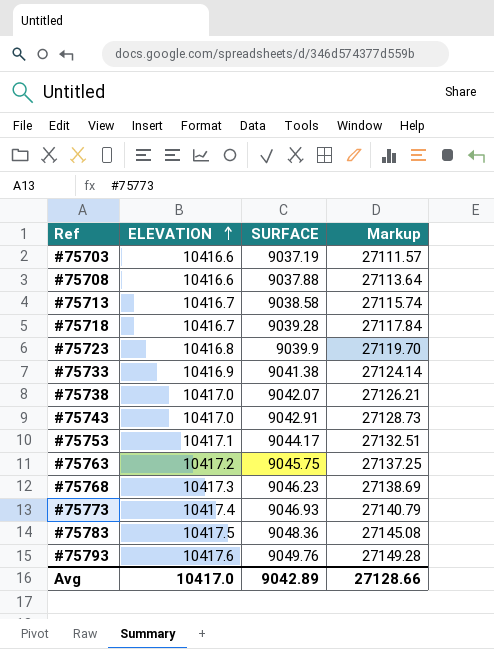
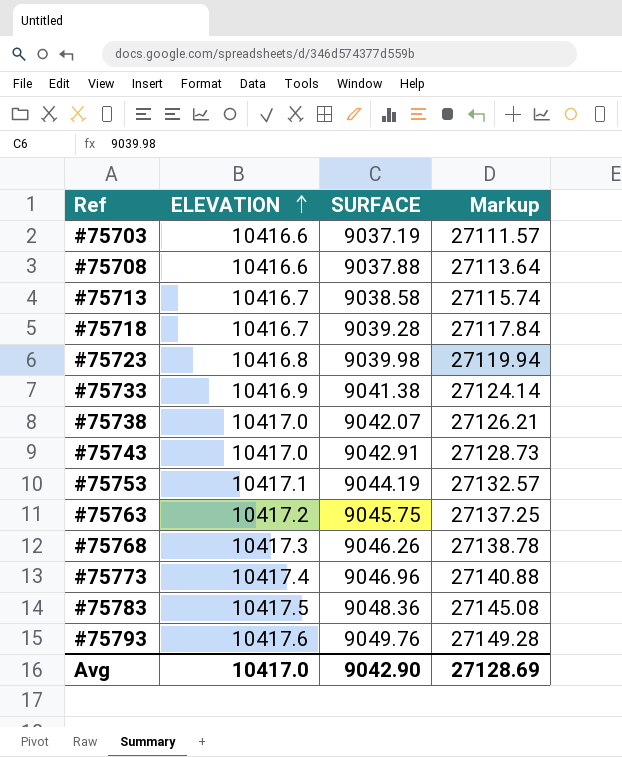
#75723 | SURFACE: 9039.9 -> 9039.98
#75723 | Markup: 27119.70 -> 27119.94
#75753 | SURFACE: 9044.17 -> 9044.19
#75753 | Markup: 27132.51 -> 27132.57
#75768 | SURFACE: 9046.23 -> 9046.26
#75768 | Markup: 27138.69 -> 27138.78
#75773 | SURFACE: 9046.93 -> 9046.96
#75773 | Markup: 27140.79 -> 27140.88
Avg | SURFACE: 9042.89 -> 9042.90
Avg | Markup: 27128.66 -> 27128.69

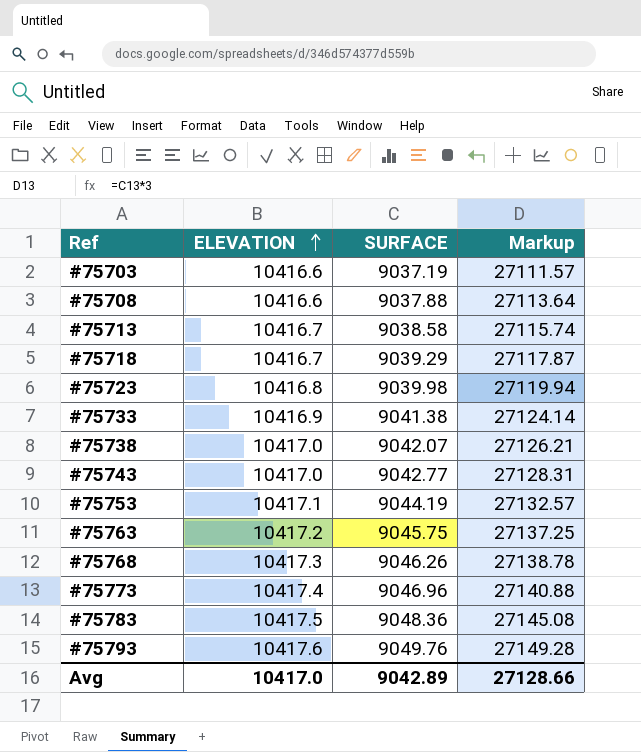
#75718 | SURFACE: 9039.28 -> 9039.29
#75718 | Markup: 27117.84 -> 27117.87
#75743 | SURFACE: 9042.91 -> 9042.77
#75743 | Markup: 27128.73 -> 27128.31
Avg | SURFACE: 9042.90 -> 9042.89
Avg | Markup: 27128.69 -> 27128.66

